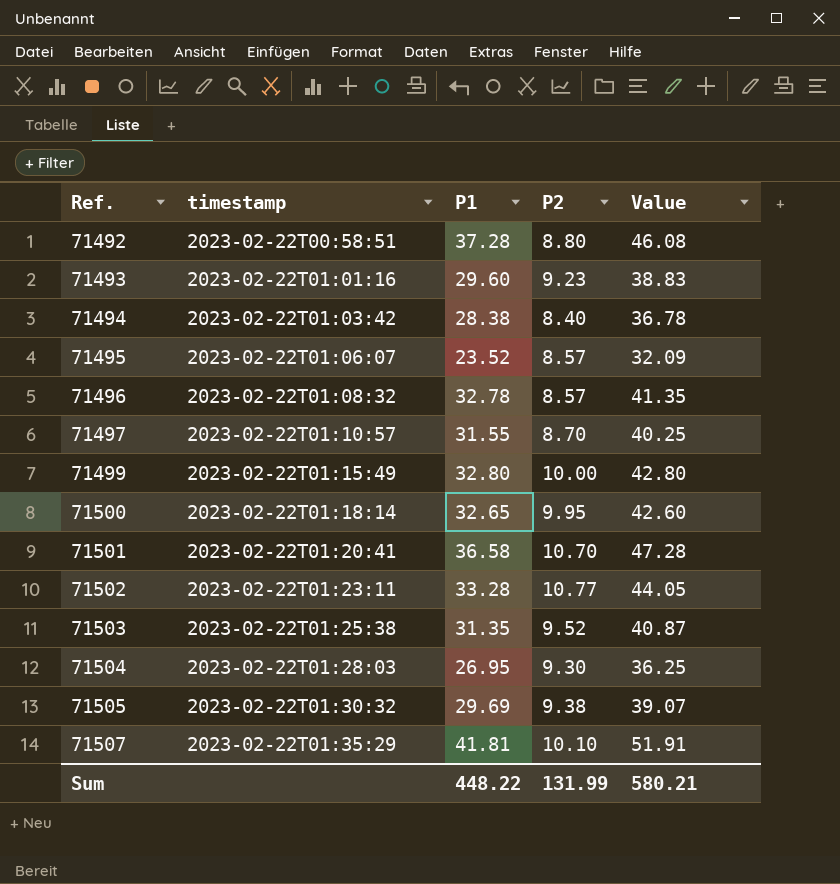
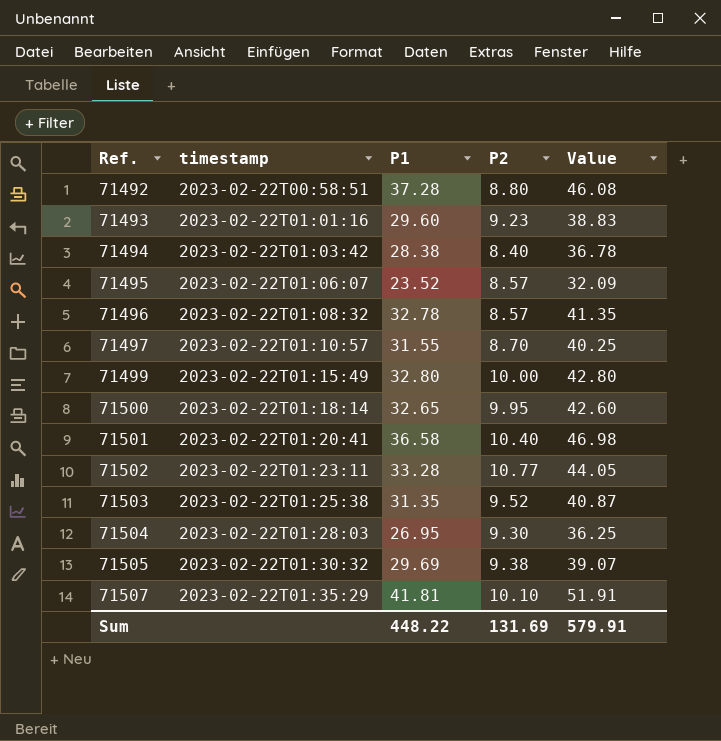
71501 | P2: 10.70 -> 10.40
71501 | Value: 47.28 -> 46.98
Sum | P2: 131.99 -> 131.69
Sum | Value: 580.21 -> 579.91

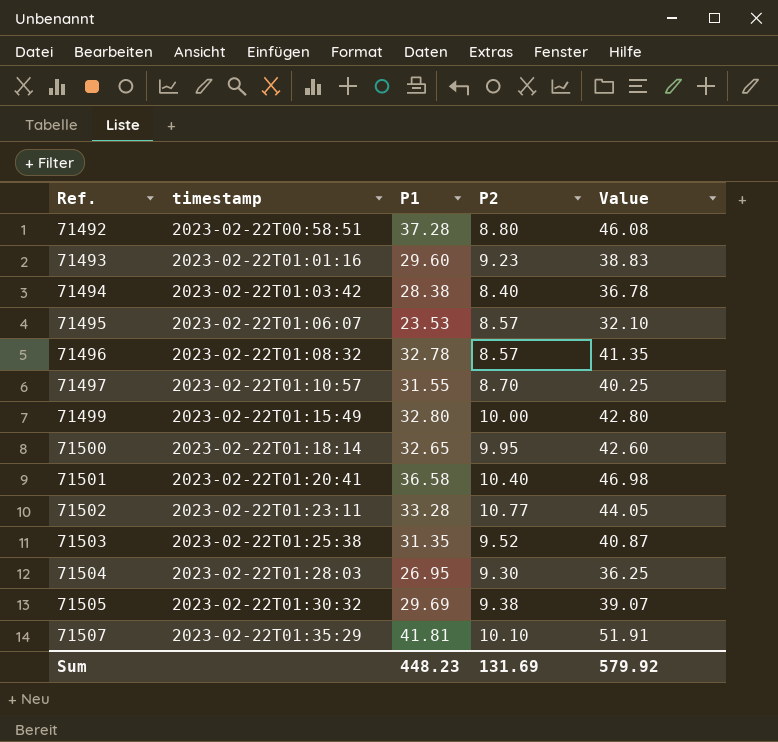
71495 | P1: 23.52 -> 23.53
71495 | Value: 32.09 -> 32.10
Sum | P1: 448.22 -> 448.23
Sum | Value: 579.91 -> 579.92

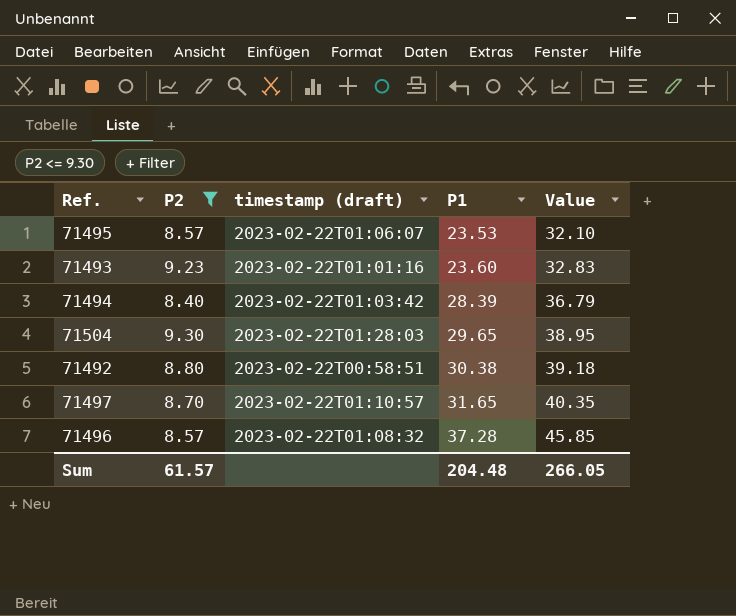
filter: none -> P2 <= 9.30
row order: Ref. ascending -> P1 ascending
column P2 | position: 4 -> 2
column name: timestamp -> timestamp (draft)
71493 | P1: 29.60 -> 23.60
71493 | Value: 38.83 -> 32.83
71494 | P1: 28.38 -> 28.39
71494 | Value: 36.78 -> 36.79
71504 | P1: 26.95 -> 29.65
71504 | Value: 36.25 -> 38.95
71492 | P1: 37.28 -> 30.38
71492 | Value: 46.08 -> 39.18
71497 | P1: 31.55 -> 31.65
71497 | Value: 40.25 -> 40.35
71496 | P1: 32.78 -> 37.28
71496 | Value: 41.35 -> 45.85
Sum | P2: 131.69 -> 61.57
Sum | P1: 448.23 -> 204.48
Sum | Value: 579.92 -> 266.05

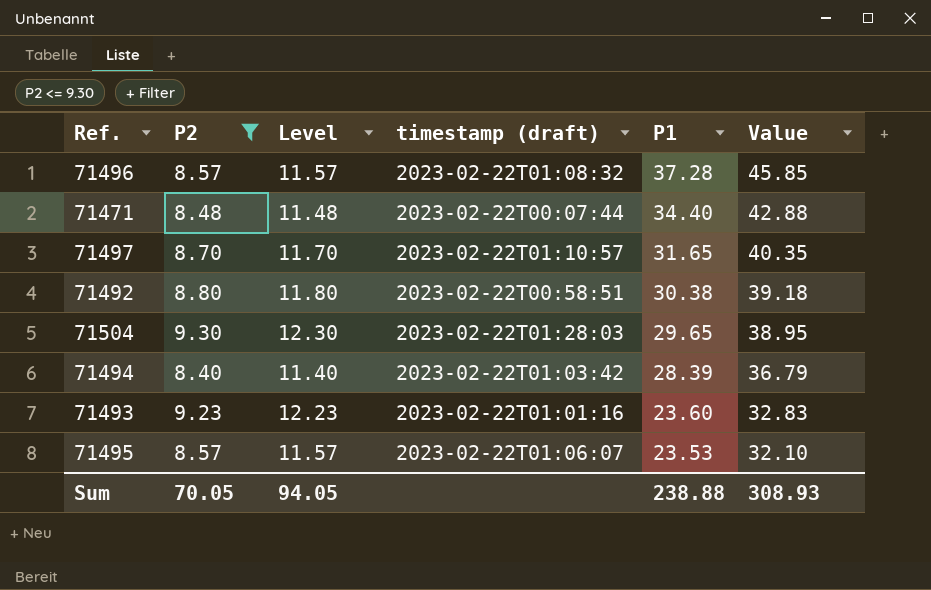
row order: P1 ascending -> P1 descending
column Level | formula: none -> [P2] + 3
row 71471: none -> 8.48 | 11.48 | 2023-02-22T00:07:44 | 34.40 | 42.88
Sum | P2: 61.57 -> 70.05
Sum | P1: 204.48 -> 238.88
Sum | Value: 266.05 -> 308.93

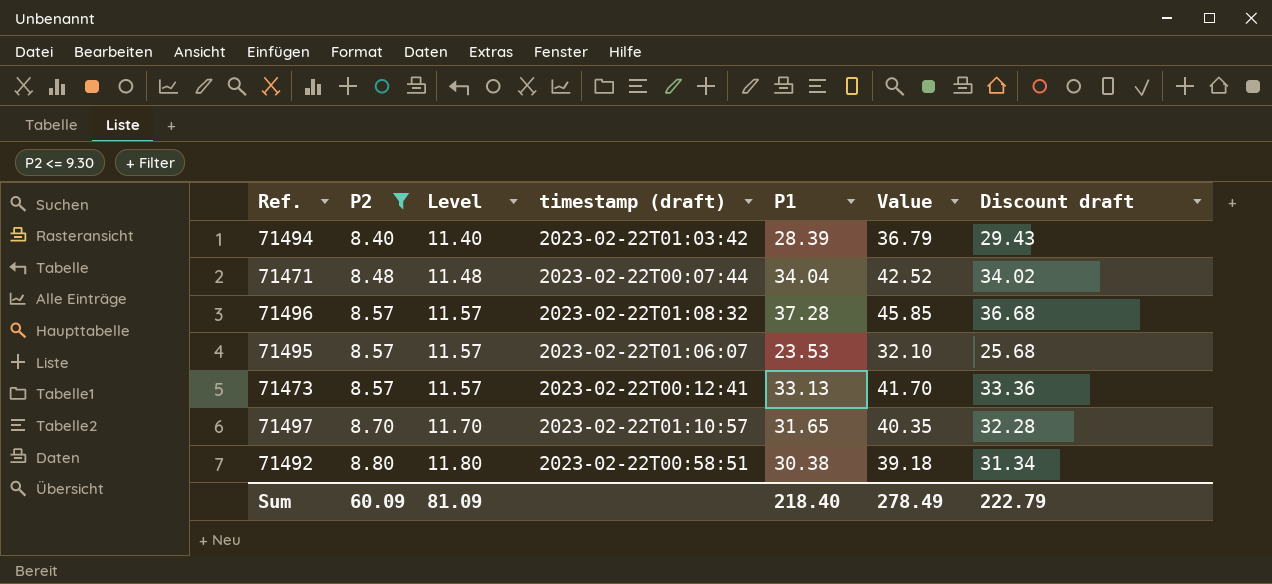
row order: P1 descending -> P2 ascending
column Discount draft | formula: none -> [Value] * 0.8
row 71504: 9.30 | 12.30 | 2023-02-22T01:28:03 | 29.65 | 38.95 -> none
row 71493: 9.23 | 12.23 | 2023-02-22T01:01:16 | 23.60 | 32.83 -> none
71471 | P1: 34.40 -> 34.04
71471 | Value: 42.88 -> 42.52
row 71473: none -> 8.57 | 11.57 | 2023-02-22T00:12:41 | 33.13 | 41.70 | 33.36
Sum | P2: 70.05 -> 60.09
Sum | Level: 94.05 -> 81.09
Sum | P1: 238.88 -> 218.40
Sum | Value: 308.93 -> 278.49

